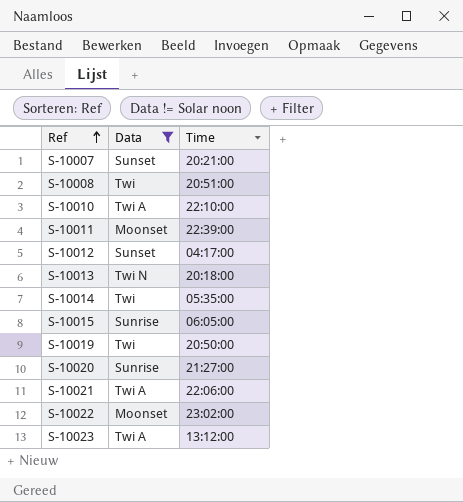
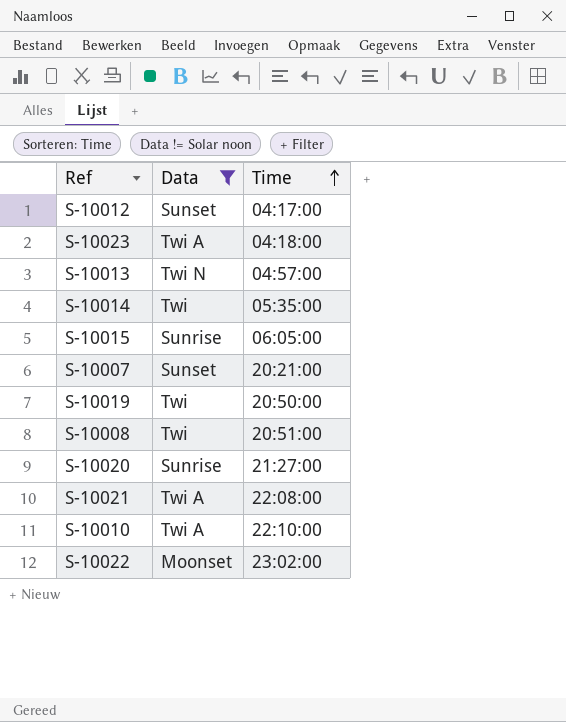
row order: Ref ascending -> Time ascending
row S-10011: Moonset | 22:39:00 -> none
S-10023 | Time: 13:12:00 -> 04:18:00
S-10013 | Time: 20:18:00 -> 04:57:00
S-10021 | Time: 22:06:00 -> 22:08:00

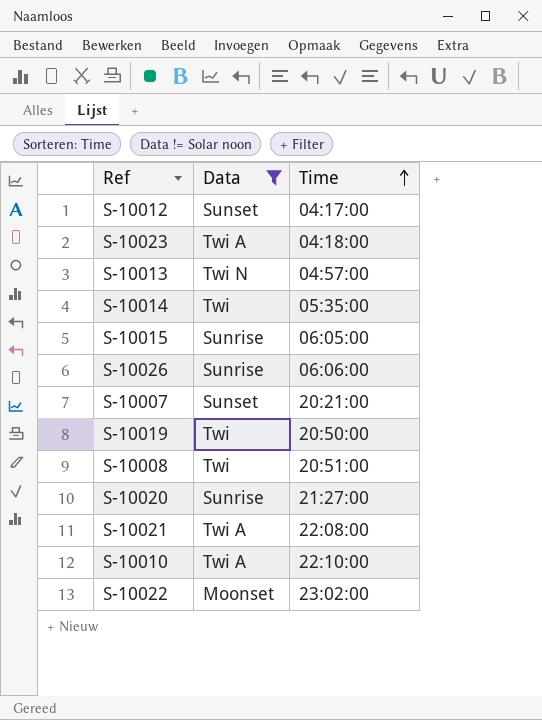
row S-10026: none -> Sunrise | 06:06:00

